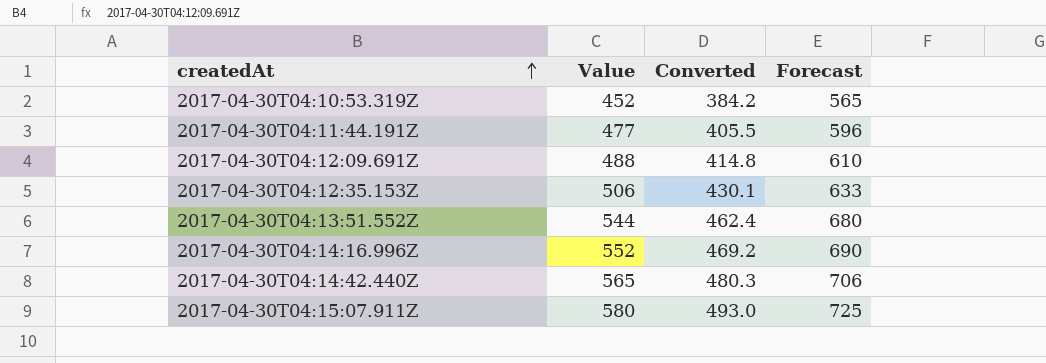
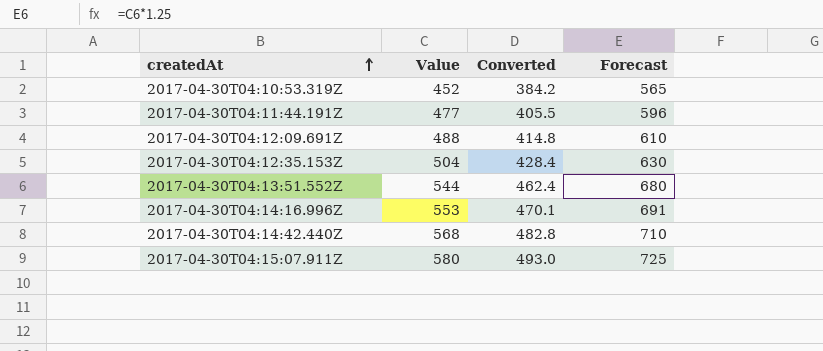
2017-04-30T04:12:35.153Z | Value: 506 -> 504
2017-04-30T04:12:35.153Z | Converted: 430.1 -> 428.4
2017-04-30T04:12:35.153Z | Forecast: 633 -> 630
2017-04-30T04:14:16.996Z | Value: 552 -> 553
2017-04-30T04:14:16.996Z | Converted: 469.2 -> 470.1
2017-04-30T04:14:16.996Z | Forecast: 690 -> 691
2017-04-30T04:14:42.440Z | Value: 565 -> 568
2017-04-30T04:14:42.440Z | Converted: 480.3 -> 482.8
2017-04-30T04:14:42.440Z | Forecast: 706 -> 710

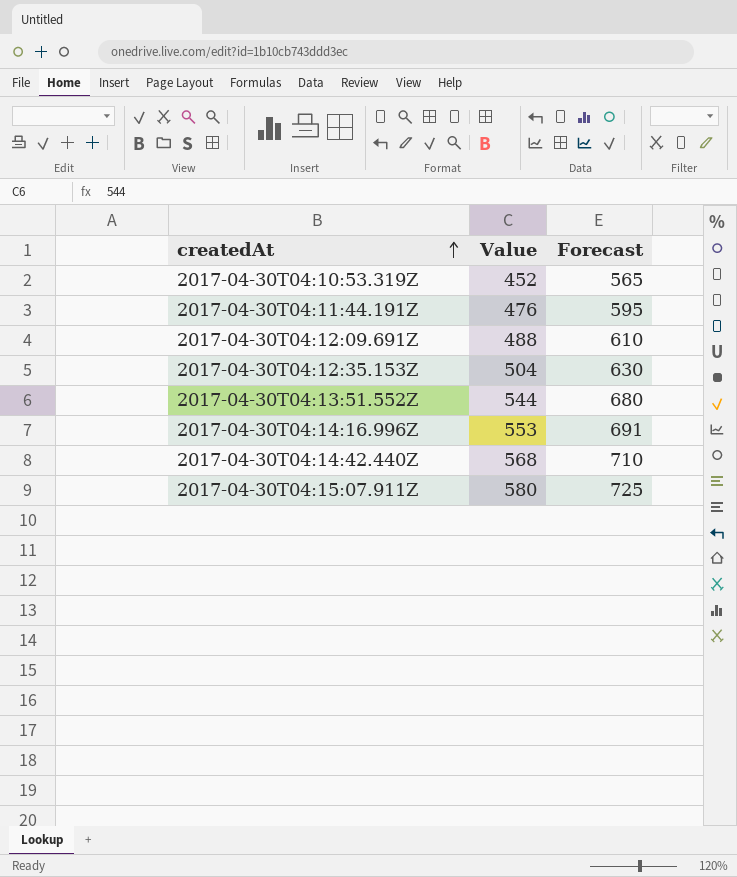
column Converted | formula: [Value] * 0.85 -> none
2017-04-30T04:11:44.191Z | Value: 477 -> 476
2017-04-30T04:11:44.191Z | Forecast: 596 -> 595

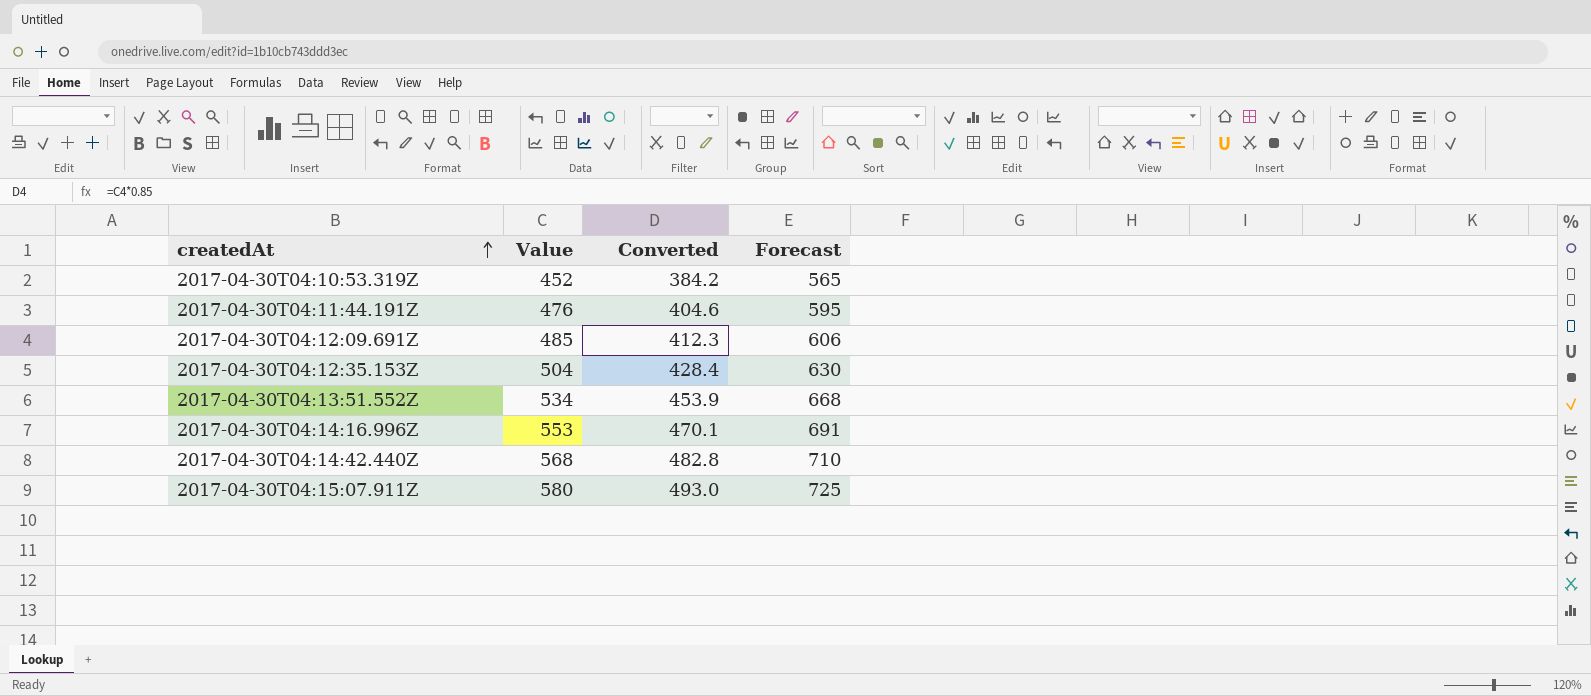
column Converted | formula: none -> [Value] * 0.85
2017-04-30T04:12:09.691Z | Value: 488 -> 485
2017-04-30T04:12:09.691Z | Forecast: 610 -> 606
2017-04-30T04:13:51.552Z | Value: 544 -> 534
2017-04-30T04:13:51.552Z | Forecast: 680 -> 668

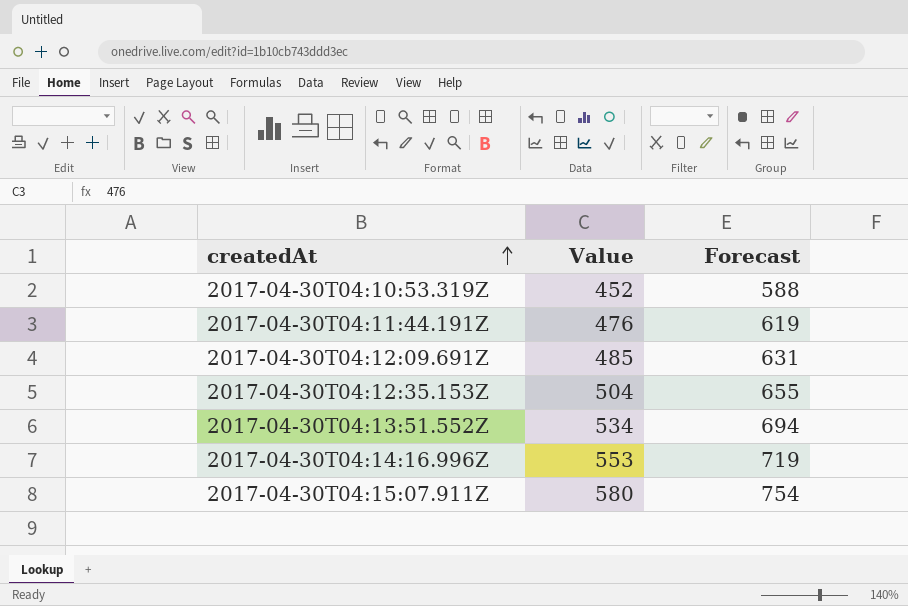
column Converted | formula: [Value] * 0.85 -> none
column Forecast | formula: [Value] * 1.25 -> [Value] * 1.3
row 2017-04-30T04:14:42.440Z: 568 | 482.8 | 710 -> none

